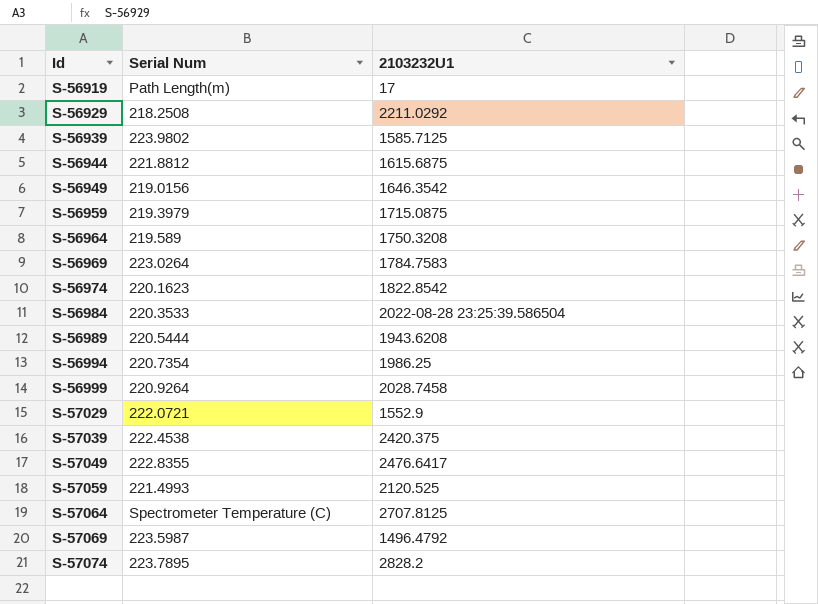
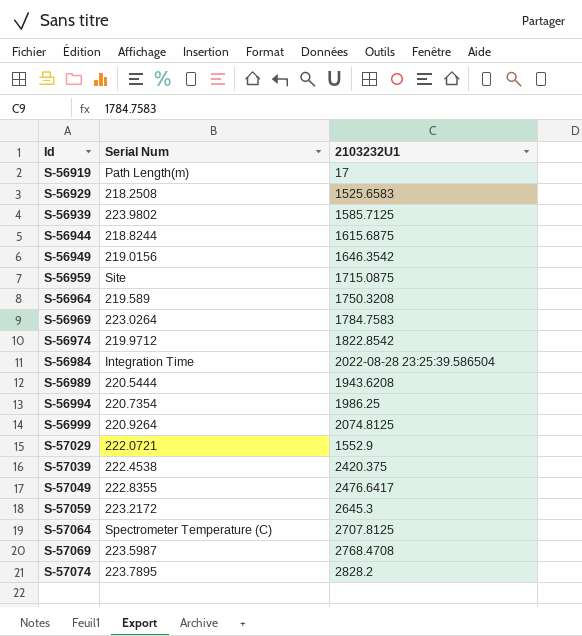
S-56929 | 2103232U1: 2211.0292 -> 1525.6583
S-56944 | Serial Num: 221.8812 -> 218.8244
S-56959 | Serial Num: 219.3979 -> Site
S-56974 | Serial Num: 220.1623 -> 219.9712
S-56984 | Serial Num: 220.3533 -> Integration Time
S-56999 | 2103232U1: 2028.7458 -> 2074.8125
S-57059 | Serial Num: 221.4993 -> 223.2172
S-57059 | 2103232U1: 2120.525 -> 2645.3
S-57069 | 2103232U1: 1496.4792 -> 2768.4708

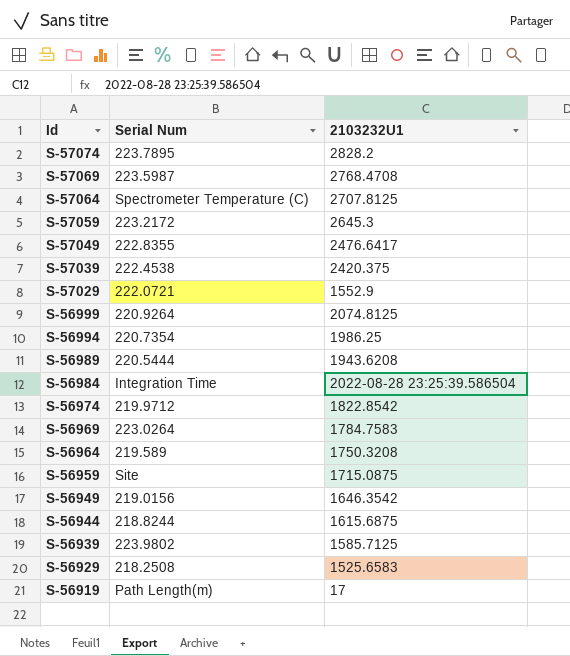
row order: Id ascending -> Id descending

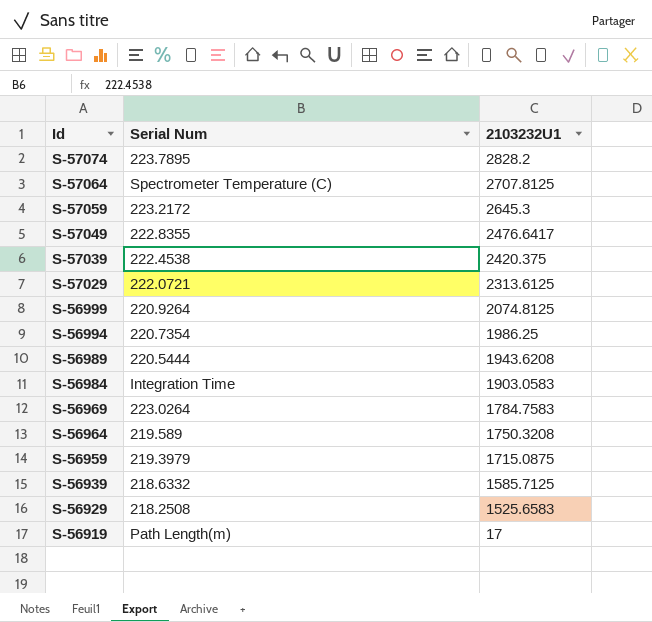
row S-57069: 223.5987 | 2768.4708 -> none
row S-56974: 219.9712 | 1822.8542 -> none
row S-56949: 219.0156 | 1646.3542 -> none
row S-56944: 218.8244 | 1615.6875 -> none
S-57029 | 2103232U1: 1552.9 -> 2313.6125
S-56984 | 2103232U1: 2022-08-28 23:25:39.586504 -> 1903.0583
S-56959 | Serial Num: Site -> 219.3979
S-56939 | Serial Num: 223.9802 -> 218.6332

